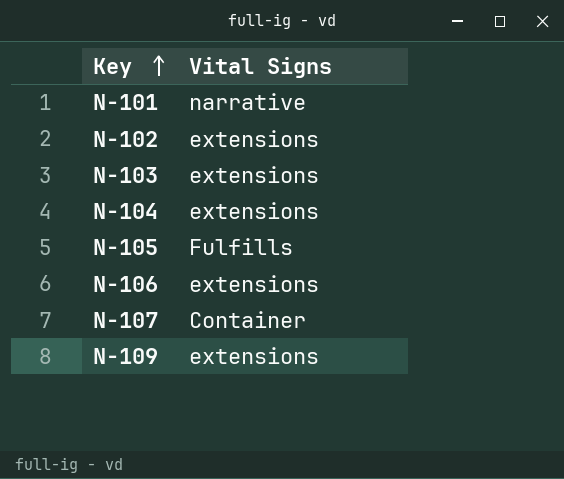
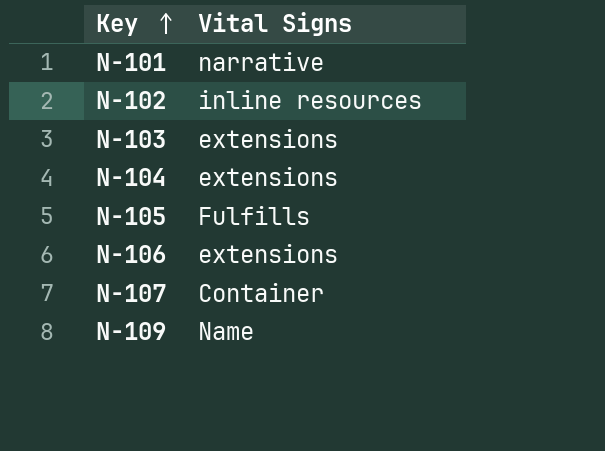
N-102 | Vital Signs: extensions -> inline resources
N-109 | Vital Signs: extensions -> Name

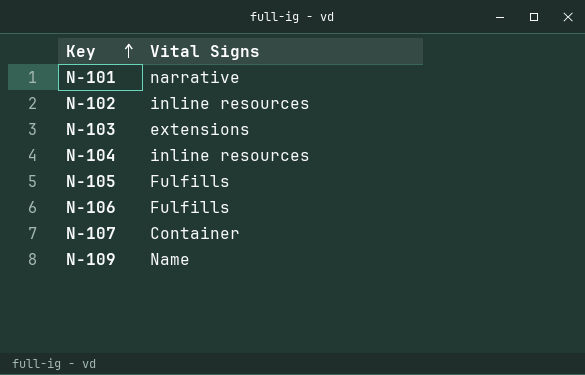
N-104 | Vital Signs: extensions -> inline resources
N-106 | Vital Signs: extensions -> Fulfills

